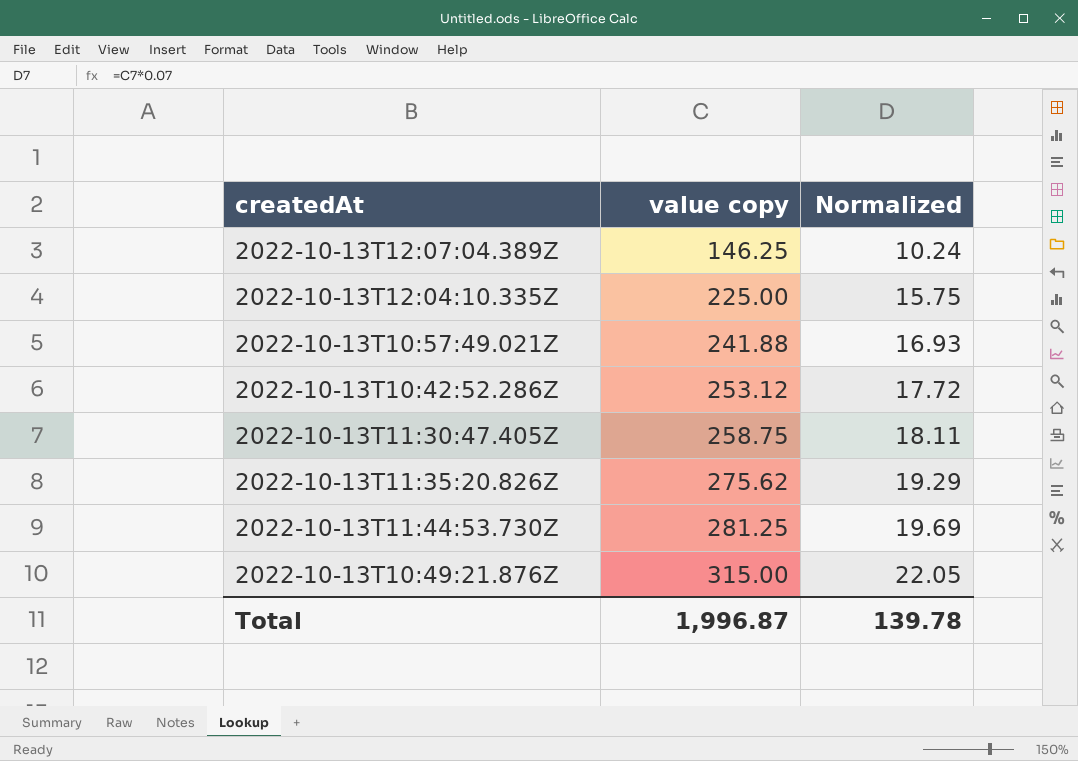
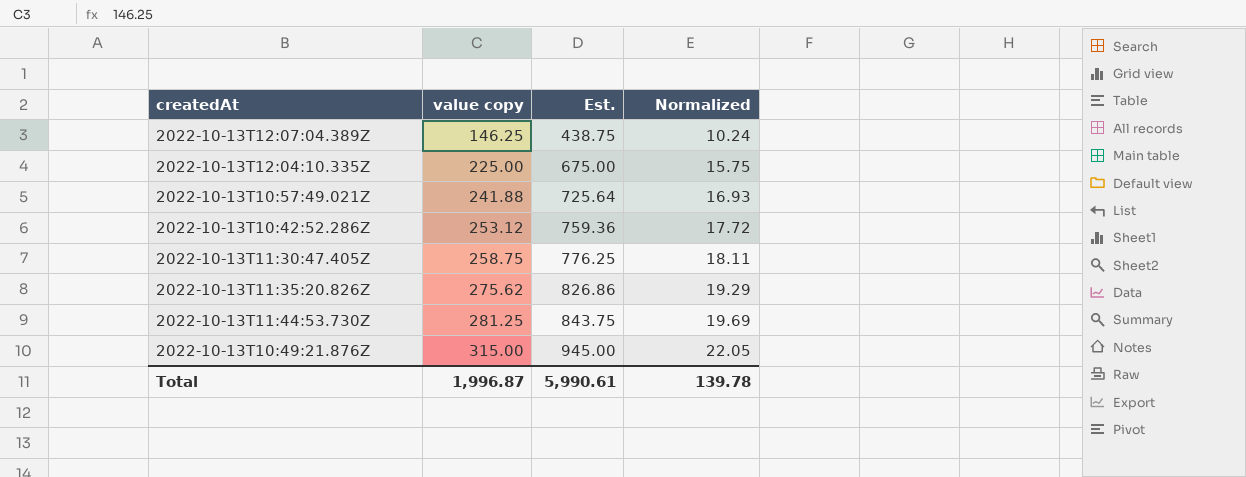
column Est. | formula: none -> [value copy] * 3

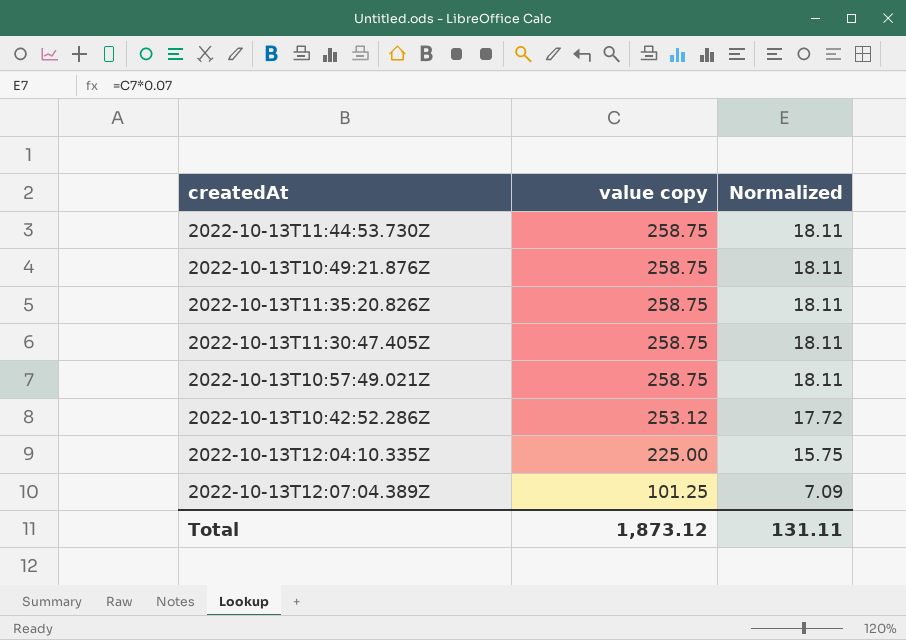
row order: value copy ascending -> value copy descending
column Est. | formula: [value copy] * 3 -> none
2022-10-13T11:44:53.730Z | value copy: 281.25 -> 258.75
2022-10-13T11:44:53.730Z | Normalized: 19.69 -> 18.11
2022-10-13T10:49:21.876Z | value copy: 315.00 -> 258.75
2022-10-13T10:49:21.876Z | Normalized: 22.05 -> 18.11
2022-10-13T11:35:20.826Z | value copy: 275.62 -> 258.75
2022-10-13T11:35:20.826Z | Normalized: 19.29 -> 18.11
2022-10-13T10:57:49.021Z | value copy: 241.88 -> 258.75
2022-10-13T10:57:49.021Z | Normalized: 16.93 -> 18.11
2022-10-13T12:07:04.389Z | value copy: 146.25 -> 101.25
2022-10-13T12:07:04.389Z | Normalized: 10.24 -> 7.09
Total | value copy: 1,996.87 -> 1,873.12
Total | Normalized: 139.78 -> 131.11

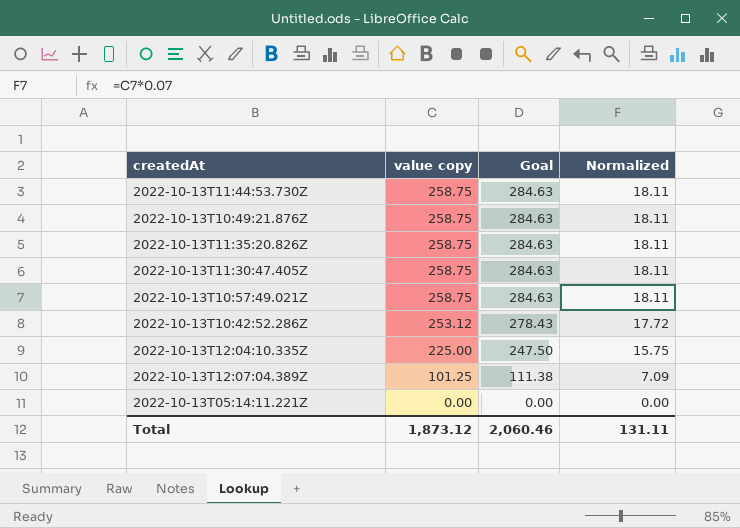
column Goal | formula: none -> [value copy] * 1.1
row 2022-10-13T05:14:11.221Z: none -> 0.00 | 0.00 | 0.00

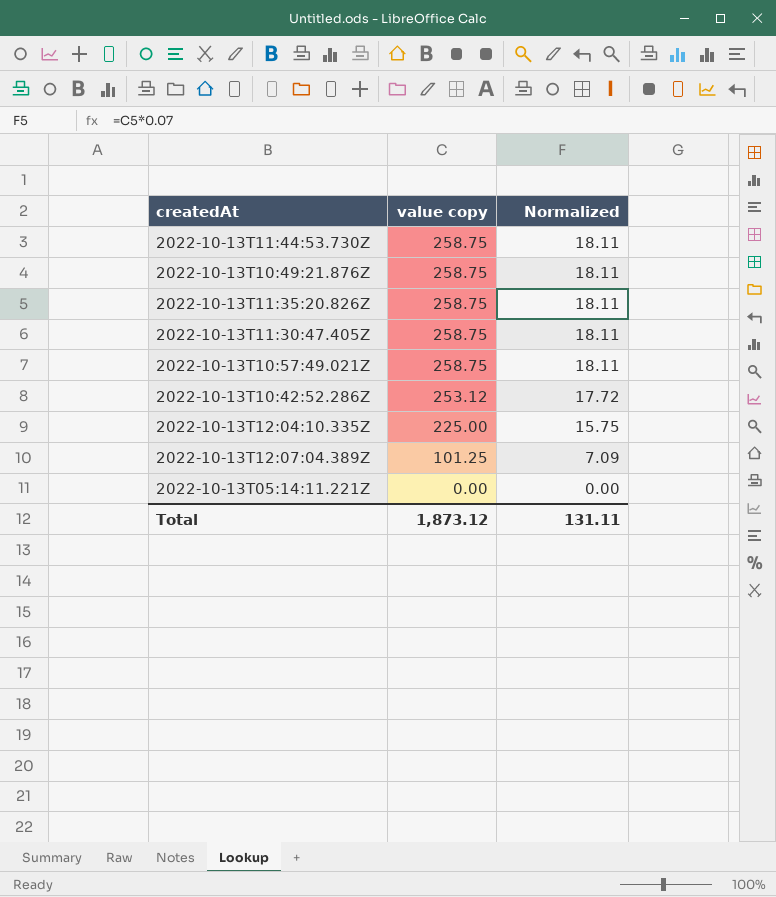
column Goal | formula: [value copy] * 1.1 -> none

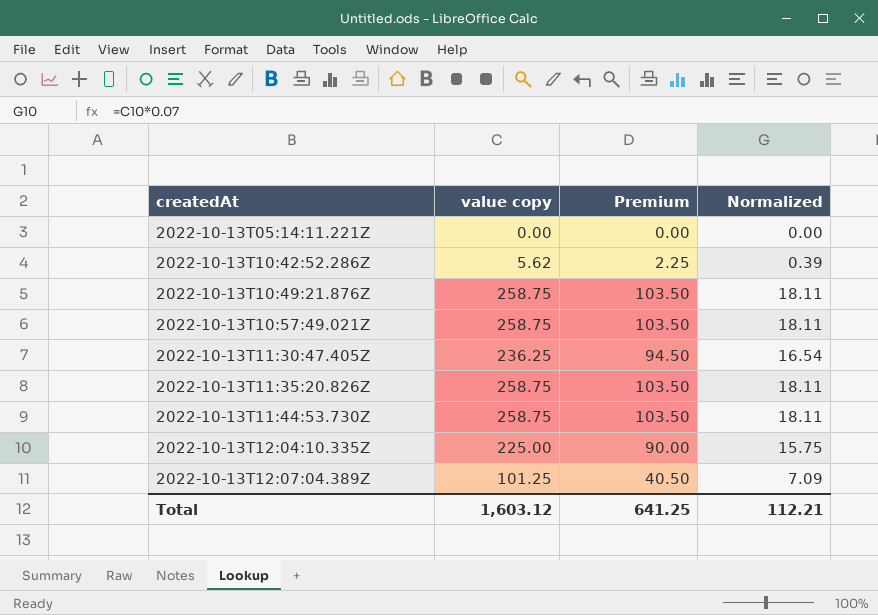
row order: value copy descending -> createdAt ascending
column Premium | formula: none -> [value copy] * 0.4
2022-10-13T10:42:52.286Z | value copy: 253.12 -> 5.62
2022-10-13T10:42:52.286Z | Normalized: 17.72 -> 0.39
2022-10-13T11:30:47.405Z | value copy: 258.75 -> 236.25
2022-10-13T11:30:47.405Z | Normalized: 18.11 -> 16.54
Total | value copy: 1,873.12 -> 1,603.12
Total | Normalized: 131.11 -> 112.21

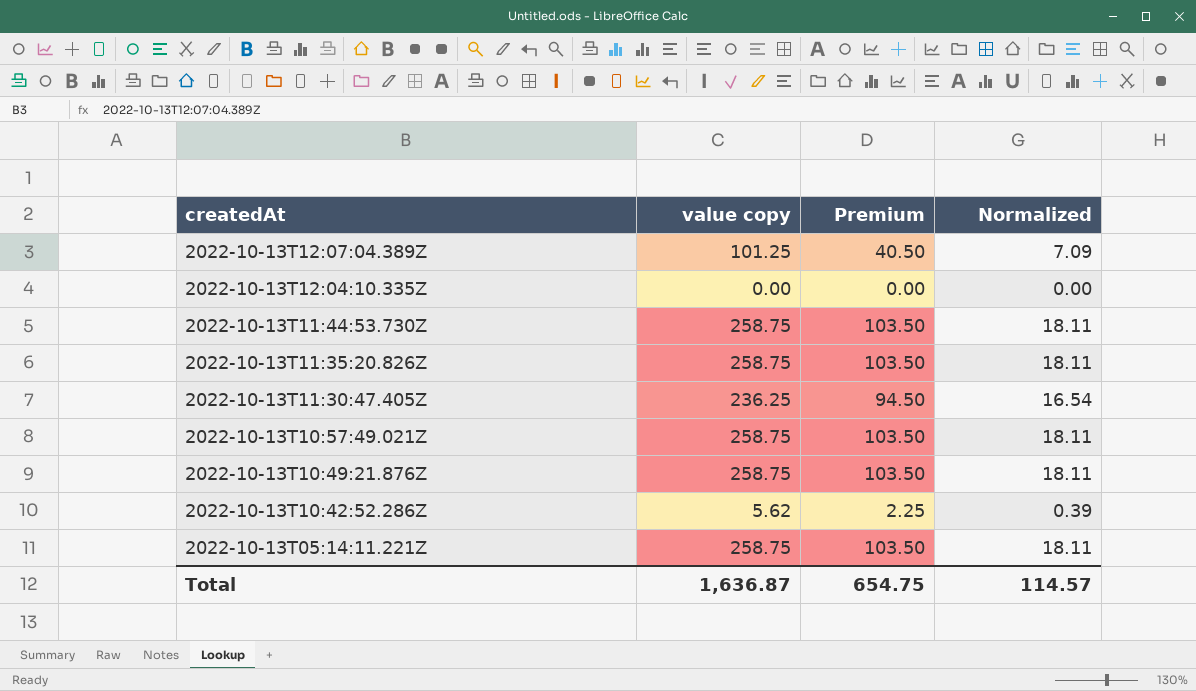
row order: createdAt ascending -> createdAt descending
2022-10-13T12:04:10.335Z | value copy: 225.00 -> 0.00
2022-10-13T12:04:10.335Z | Premium: 90.00 -> 0.00
2022-10-13T12:04:10.335Z | Normalized: 15.75 -> 0.00
2022-10-13T05:14:11.221Z | value copy: 0.00 -> 258.75
2022-10-13T05:14:11.221Z | Premium: 0.00 -> 103.50
2022-10-13T05:14:11.221Z | Normalized: 0.00 -> 18.11
Total | value copy: 1,603.12 -> 1,636.87
Total | Premium: 641.25 -> 654.75
Total | Normalized: 112.21 -> 114.57

